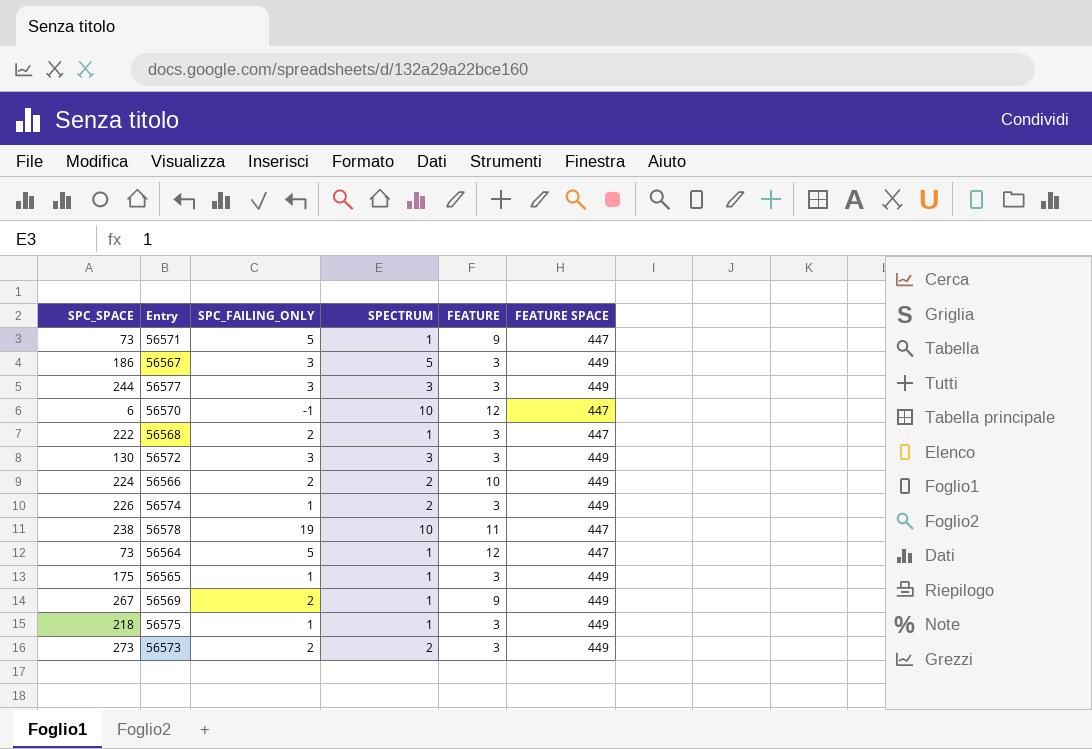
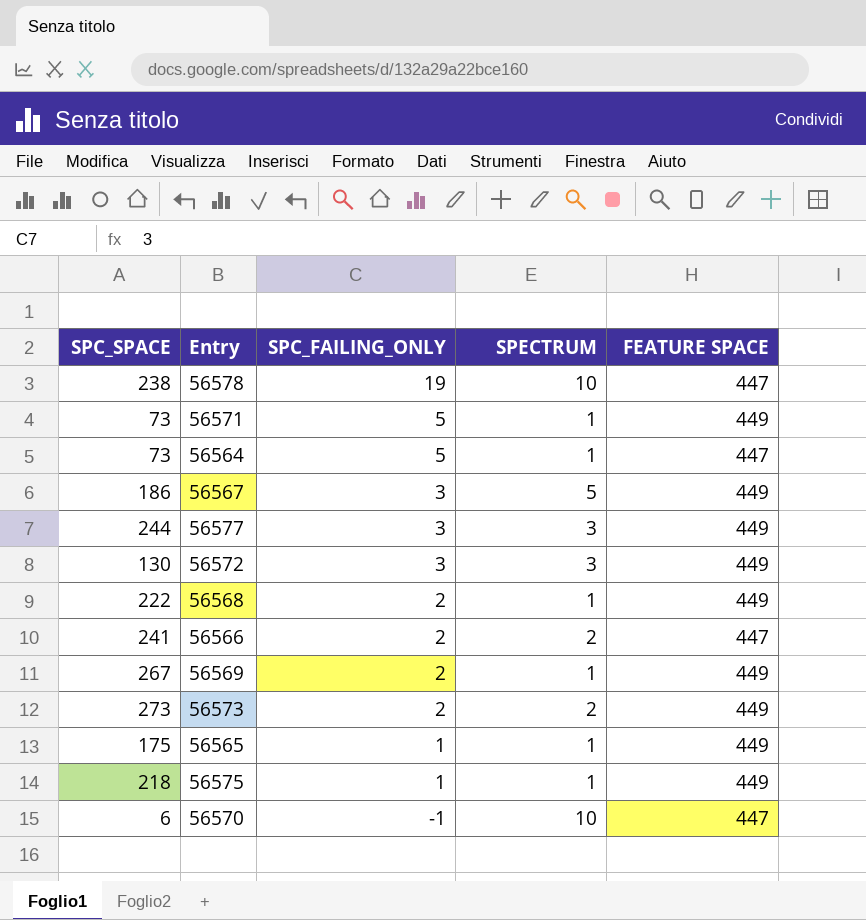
row order: none -> SPC_FAILING_ONLY descending
column FEATURE | position: 5 -> none
row 56574: 226 | 1 | 2 | 3 | 449 -> none
56571 | FEATURE SPACE: 447 -> 449
56568 | FEATURE SPACE: 447 -> 449
56566 | SPC_SPACE: 224 -> 241
56566 | FEATURE SPACE: 449 -> 447

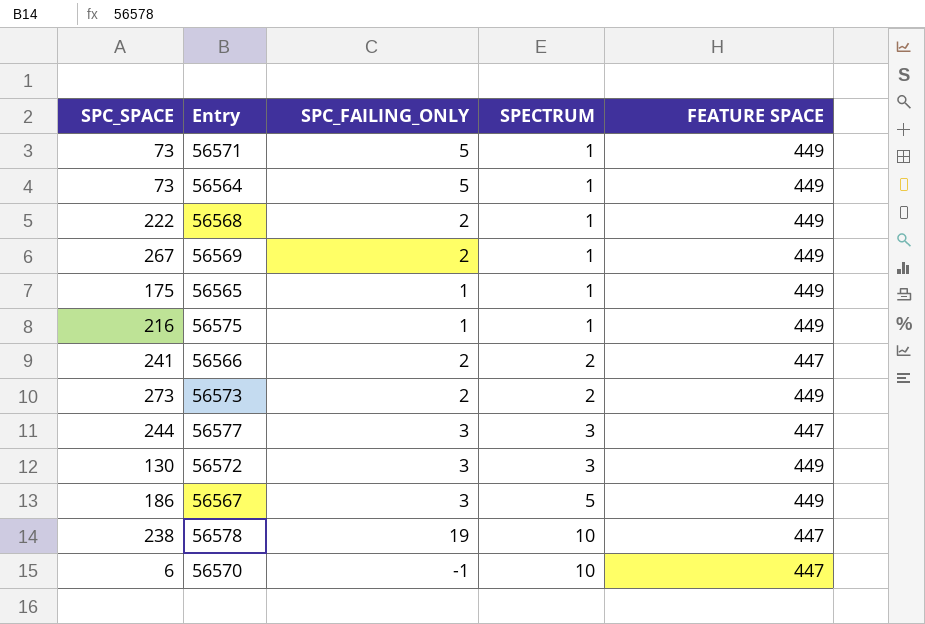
row order: SPC_FAILING_ONLY descending -> SPECTRUM ascending
56564 | FEATURE SPACE: 447 -> 449
56575 | SPC_SPACE: 218 -> 216
56577 | FEATURE SPACE: 449 -> 447

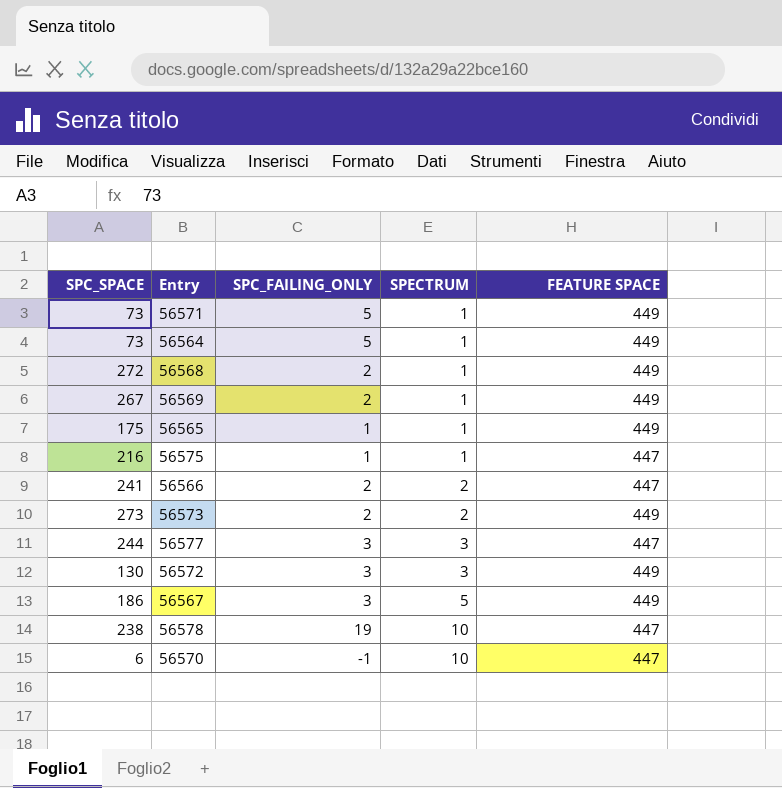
56568 | SPC_SPACE: 222 -> 272
56575 | FEATURE SPACE: 449 -> 447

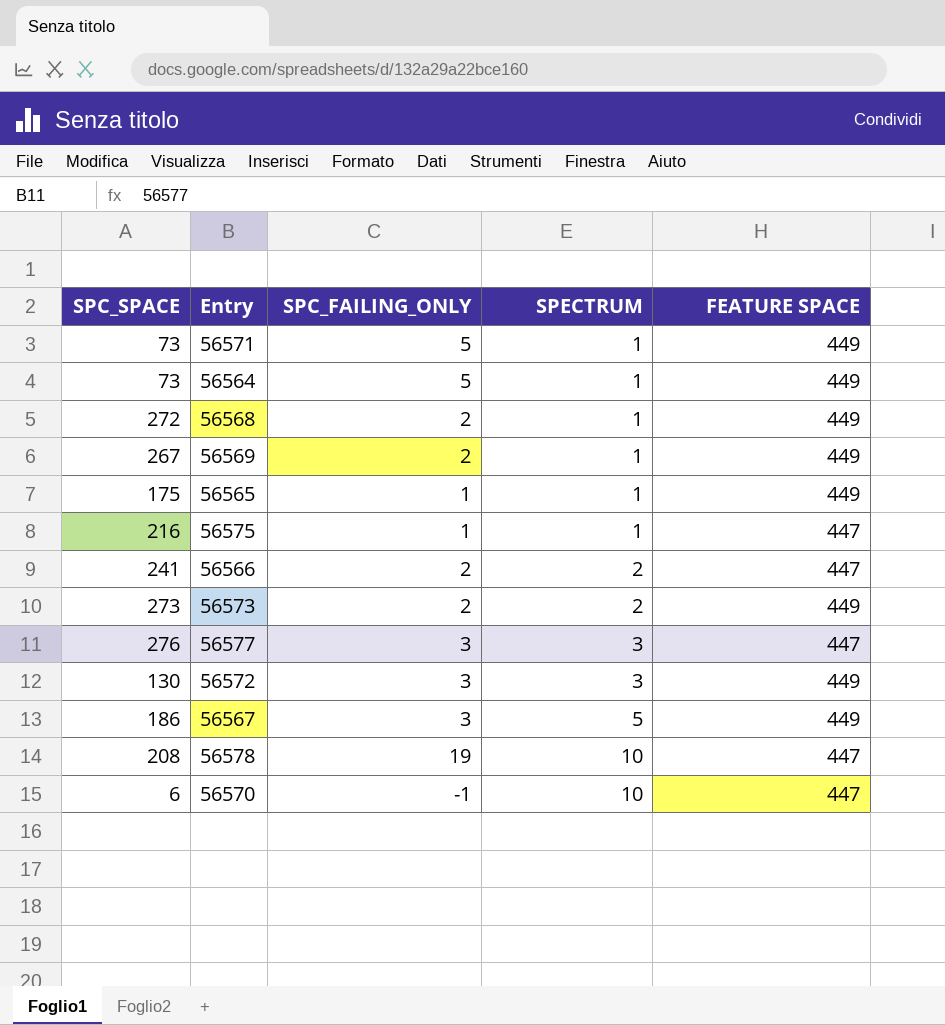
56577 | SPC_SPACE: 244 -> 276
56578 | SPC_SPACE: 238 -> 208

